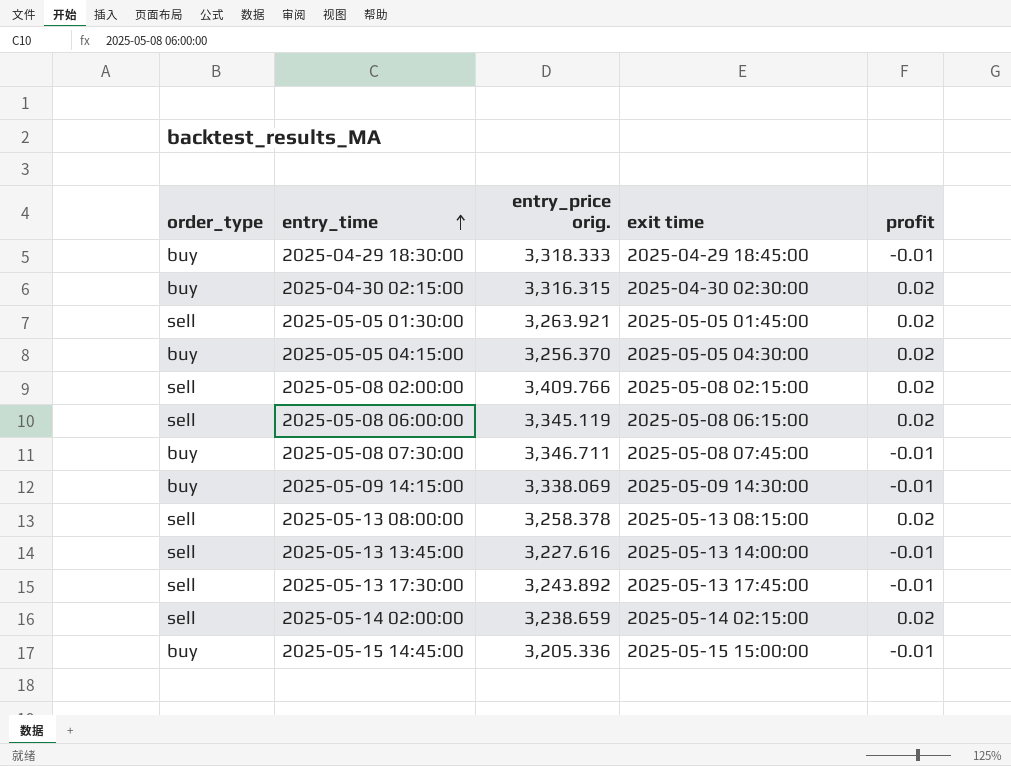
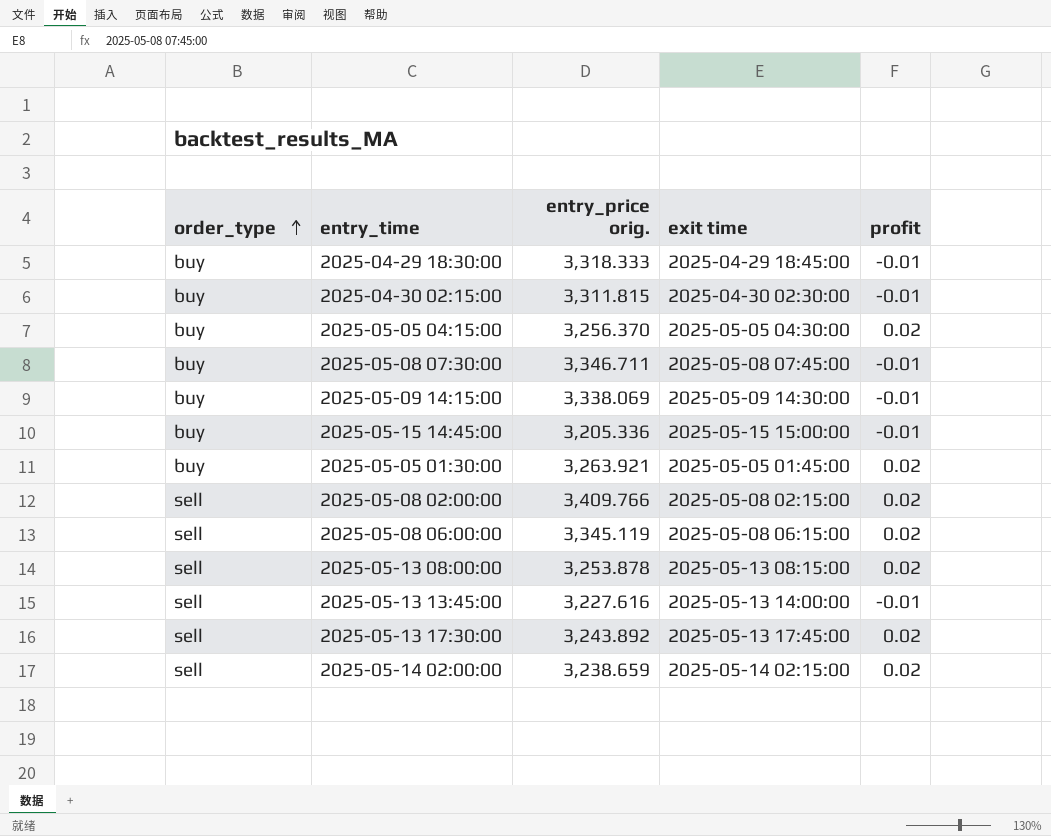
row order: entry_time ascending -> order_type ascending
2025-04-30 02:15:00 | entry_price orig.: 3,316.315 -> 3,311.815
2025-04-30 02:15:00 | profit: 0.02 -> -0.01
2025-05-05 01:30:00 | order_type: sell -> buy
2025-05-13 08:00:00 | entry_price orig.: 3,258.378 -> 3,253.878
2025-05-13 17:30:00 | profit: -0.01 -> 0.02

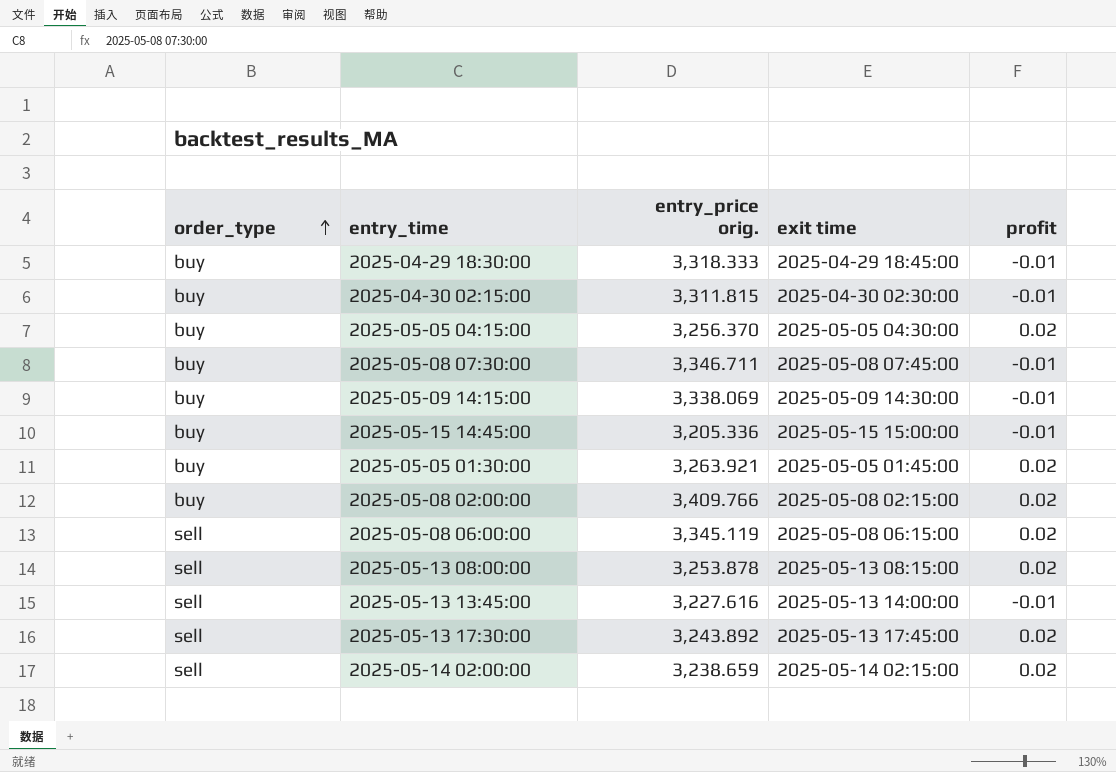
2025-05-08 02:00:00 | order_type: sell -> buy

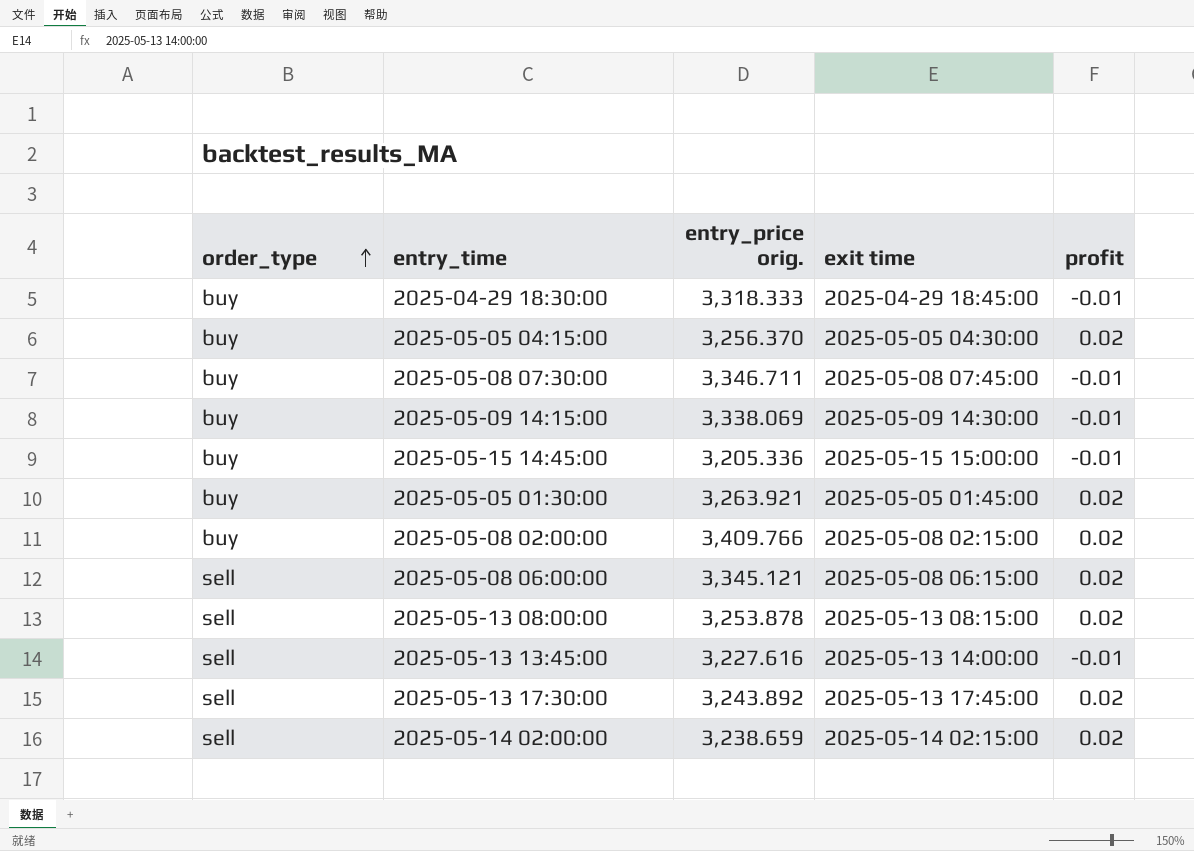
row 2025-04-30 02:15:00: buy | 3,311.815 | 2025-04-30 02:30:00 | -0.01 -> none
2025-05-08 06:00:00 | entry_price orig.: 3,345.119 -> 3,345.121

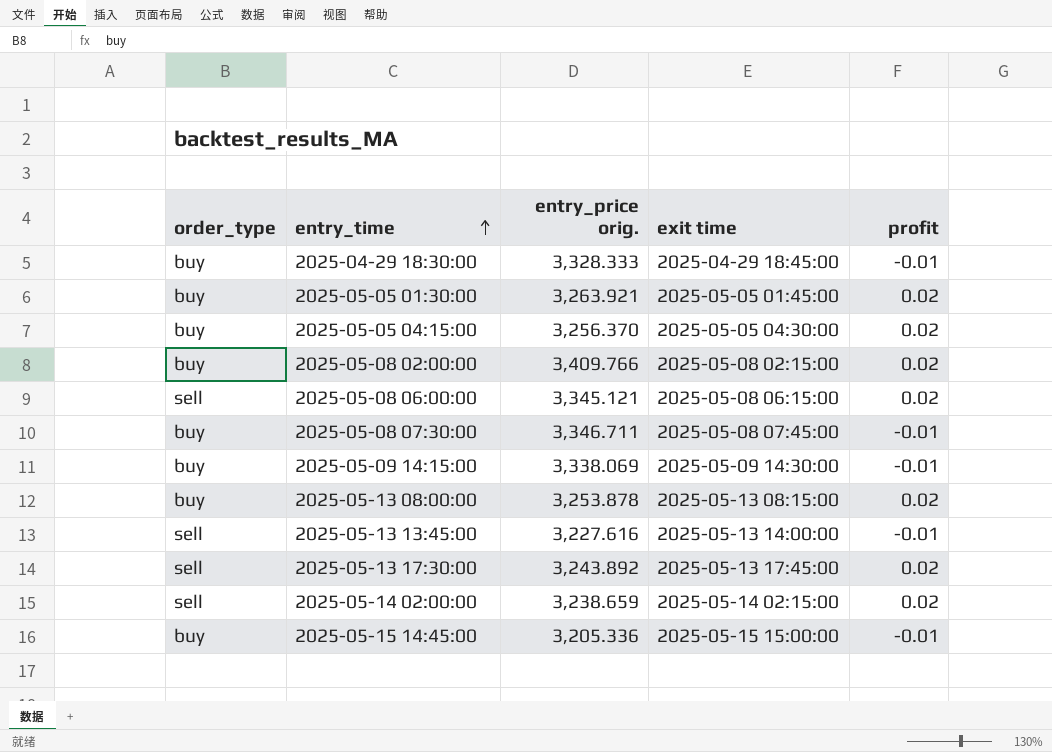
row order: order_type ascending -> entry_time ascending
2025-04-29 18:30:00 | entry_price orig.: 3,318.333 -> 3,328.333
2025-05-13 08:00:00 | order_type: sell -> buy

